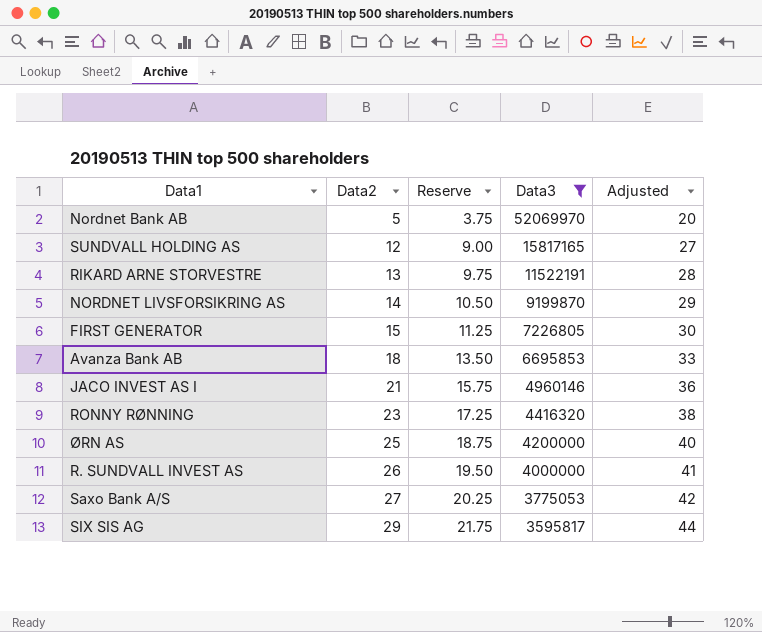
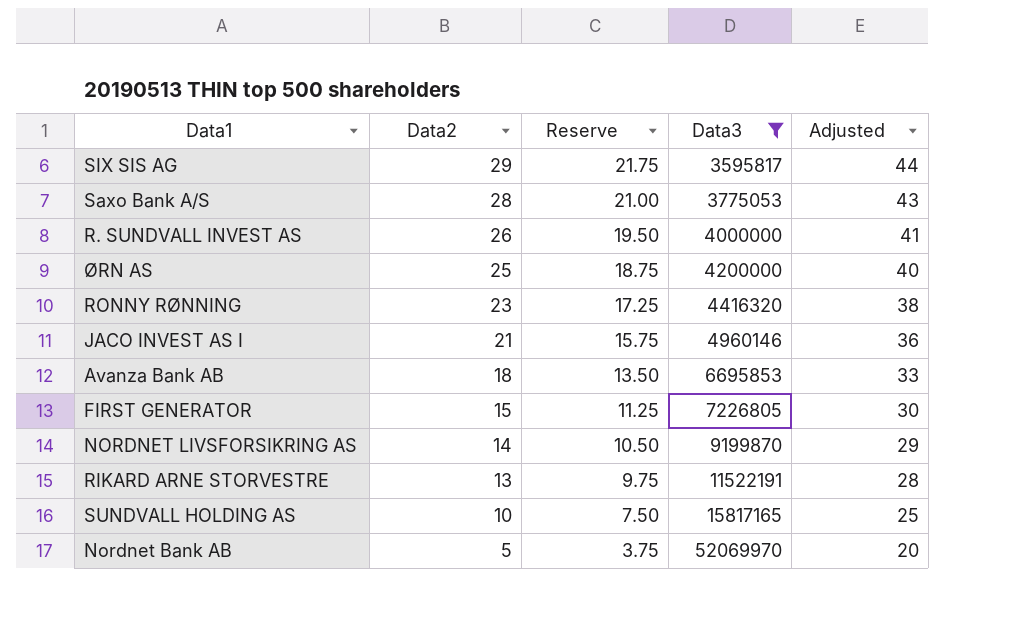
row order: Data2 ascending -> Data2 descending
Saxo Bank A/S | Data2: 27 -> 28
Saxo Bank A/S | Reserve: 20.25 -> 21.00
Saxo Bank A/S | Adjusted: 42 -> 43
SUNDVALL HOLDING AS | Data2: 12 -> 10
SUNDVALL HOLDING AS | Reserve: 9.00 -> 7.50
SUNDVALL HOLDING AS | Adjusted: 27 -> 25

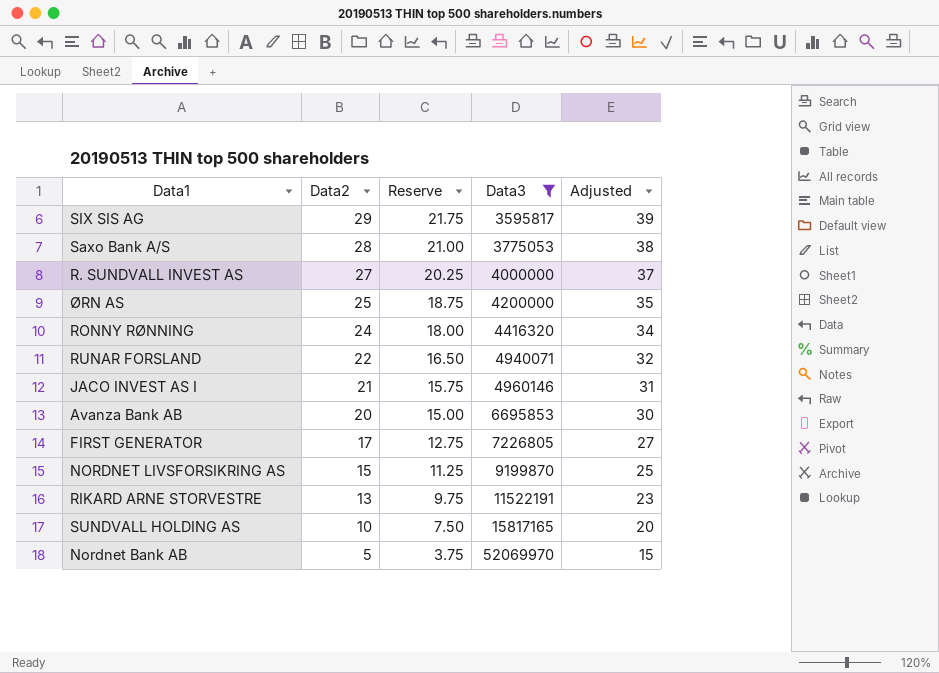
column Adjusted | formula: [Data2] + 15 -> [Data2] + 10
R. SUNDVALL INVEST AS | Data2: 26 -> 27
R. SUNDVALL INVEST AS | Reserve: 19.50 -> 20.25
RONNY RØNNING | Data2: 23 -> 24
RONNY RØNNING | Reserve: 17.25 -> 18.00
row RUNAR FORSLAND: none -> 22 | 16.50 | 4940071 | 32
Avanza Bank AB | Data2: 18 -> 20
Avanza Bank AB | Reserve: 13.50 -> 15.00
FIRST GENERATOR | Data2: 15 -> 17
FIRST GENERATOR | Reserve: 11.25 -> 12.75
NORDNET LIVSFORSIKRING AS | Data2: 14 -> 15
NORDNET LIVSFORSIKRING AS | Reserve: 10.50 -> 11.25

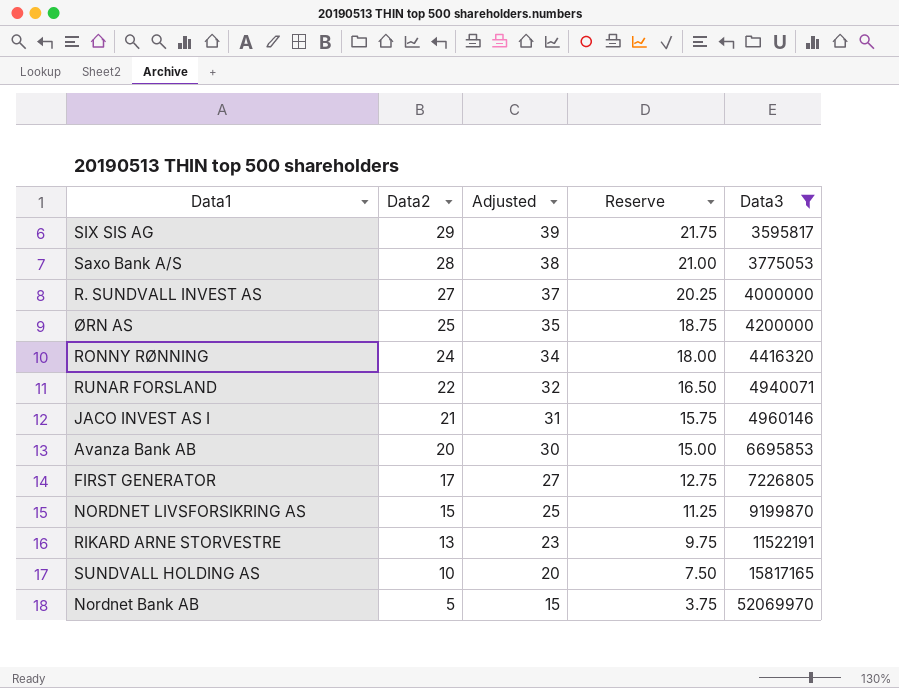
column Adjusted | position: 5 -> 3

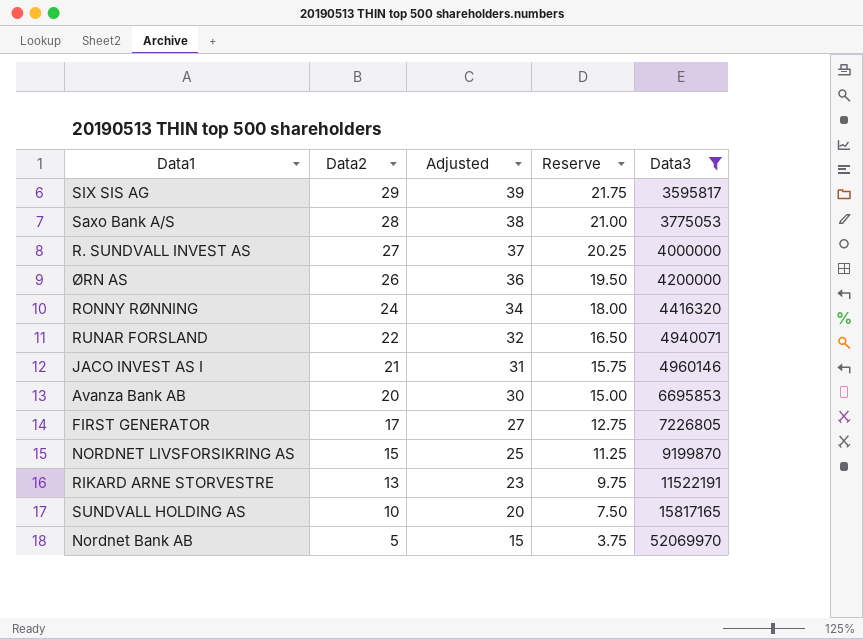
ØRN AS | Data2: 25 -> 26
ØRN AS | Adjusted: 35 -> 36
ØRN AS | Reserve: 18.75 -> 19.50

